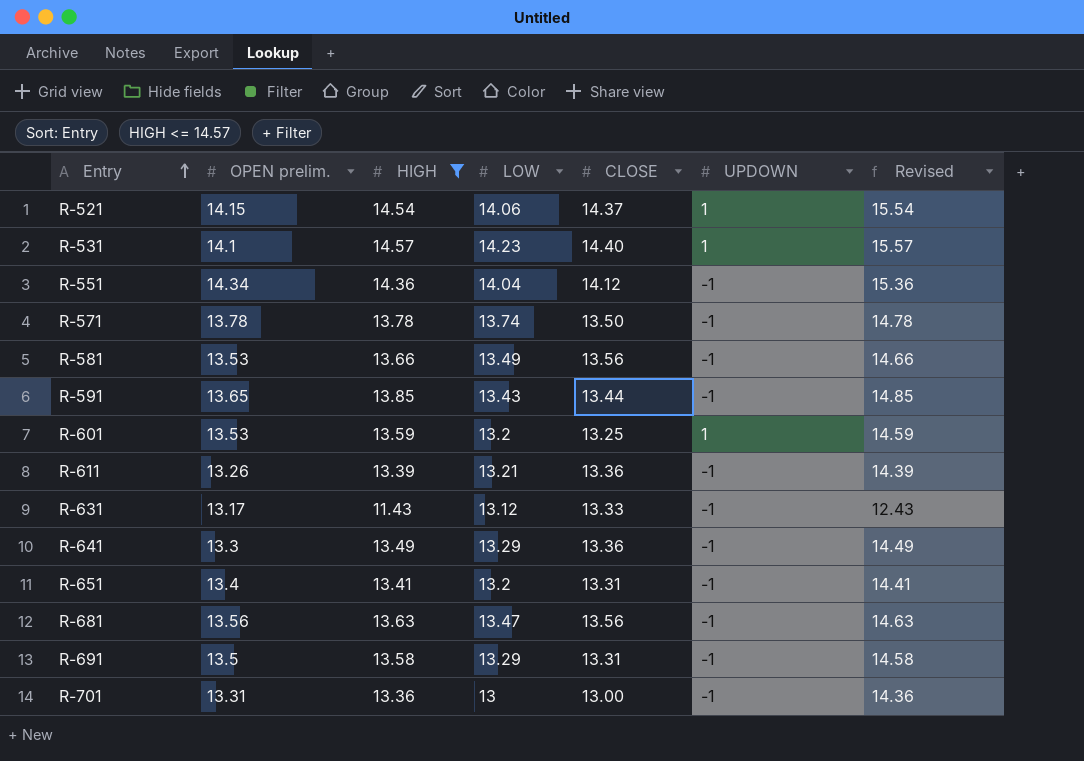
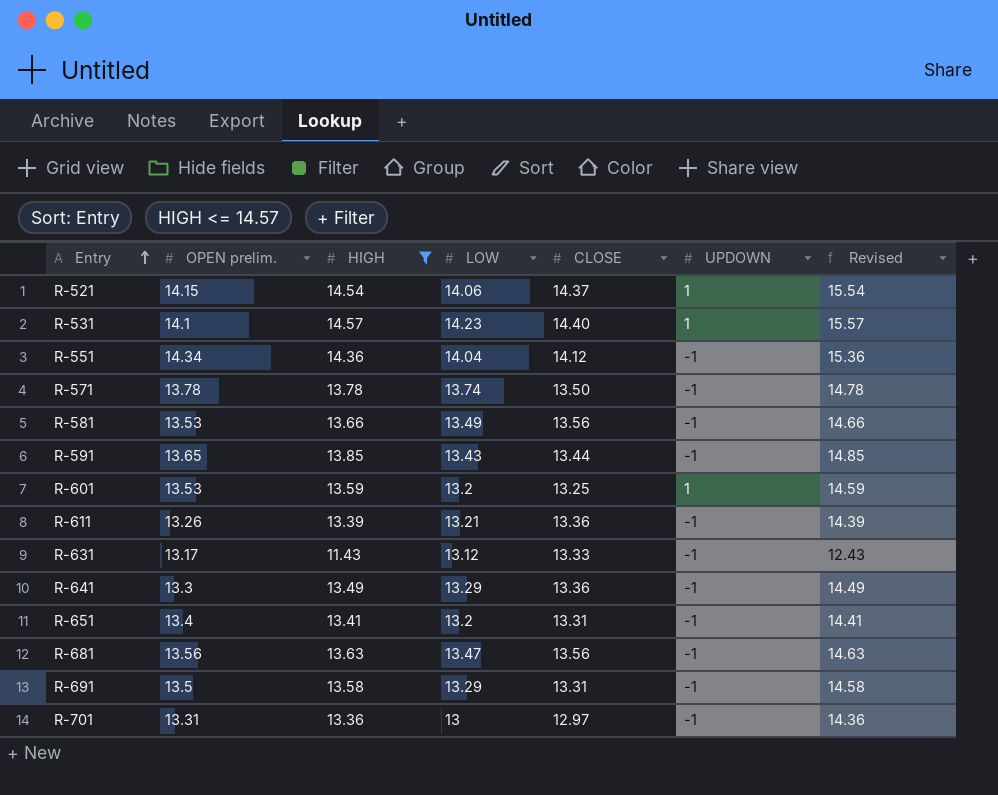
R-701 | CLOSE: 13.00 -> 12.97

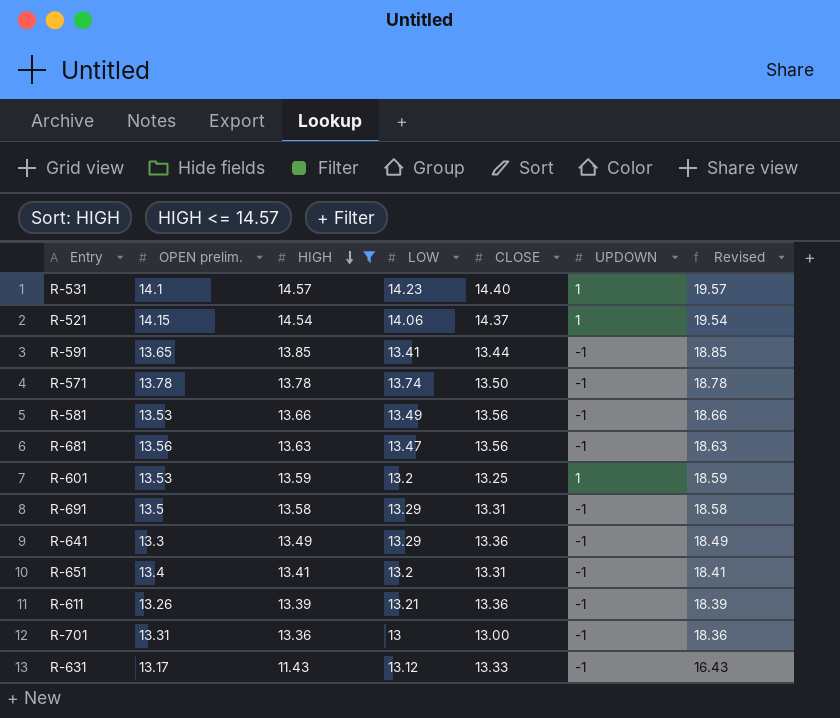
row order: Entry ascending -> HIGH descending
column Revised | formula: [HIGH] + 1 -> [HIGH] + 5
row R-551: 14.34 | 14.36 | 14.04 | 14.12 | -1 | 15.36 -> none
R-591 | LOW: 13.43 -> 13.41
R-701 | CLOSE: 12.97 -> 13.00

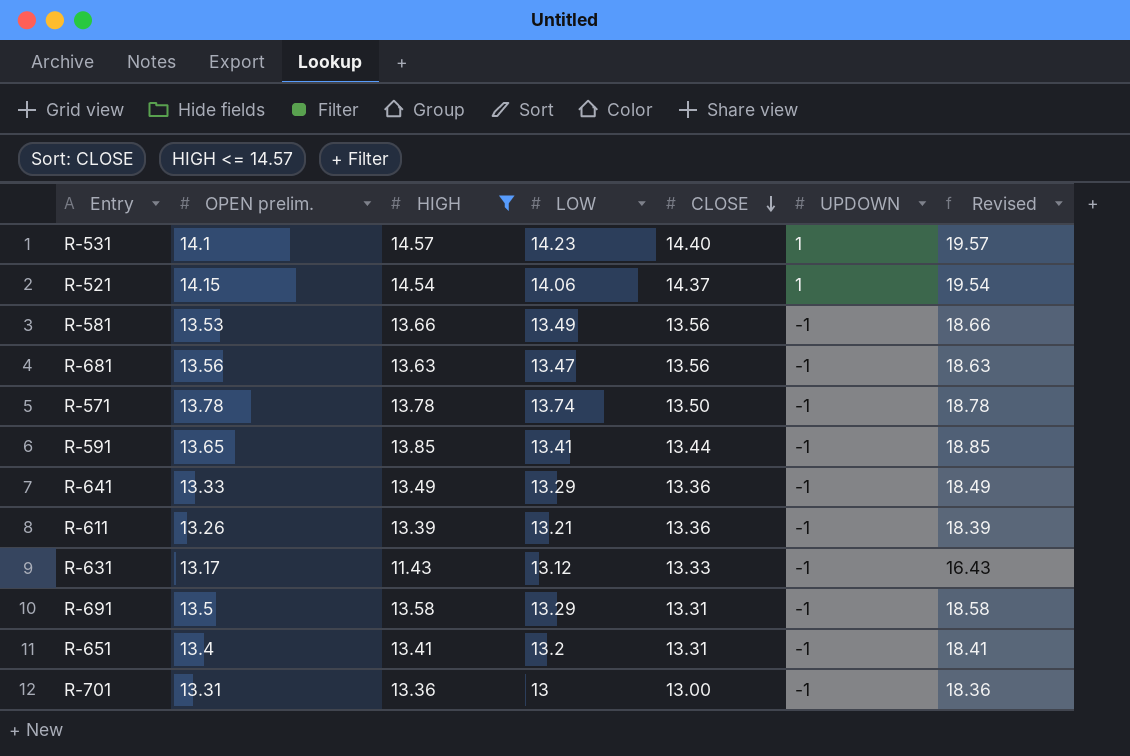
row order: HIGH descending -> CLOSE descending
row R-601: 13.53 | 13.59 | 13.2 | 13.25 | 1 | 18.59 -> none
R-641 | OPEN prelim.: 13.3 -> 13.33

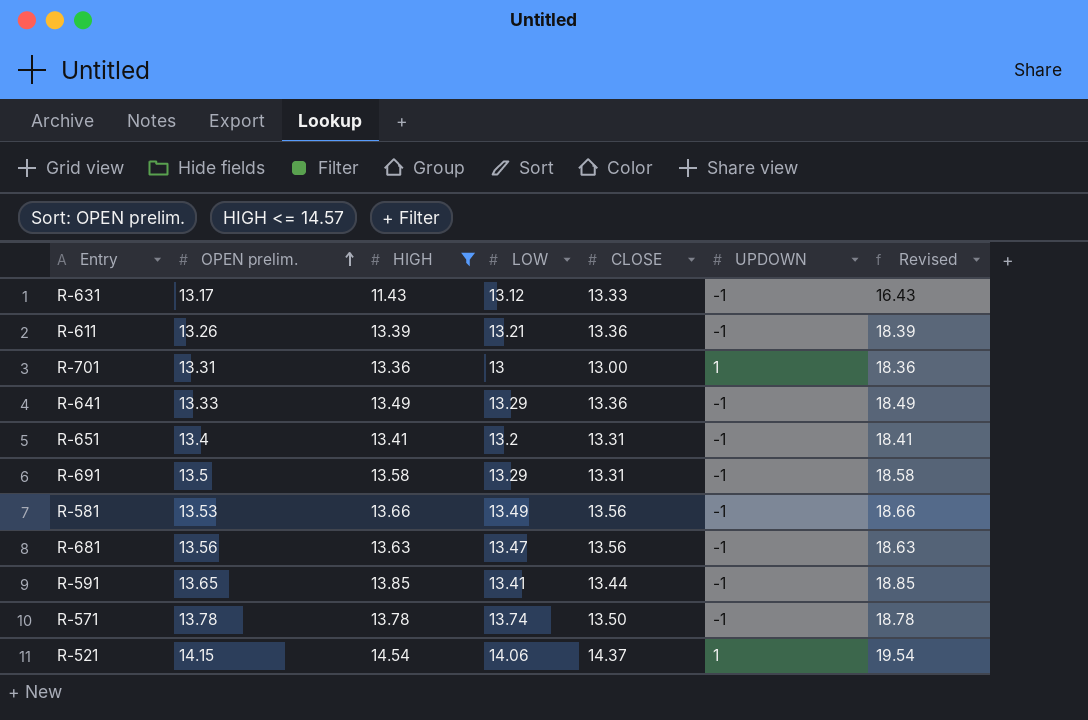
row order: CLOSE descending -> OPEN prelim. ascending
row R-531: 14.1 | 14.57 | 14.23 | 14.40 | 1 | 19.57 -> none
R-701 | UPDOWN: -1 -> 1

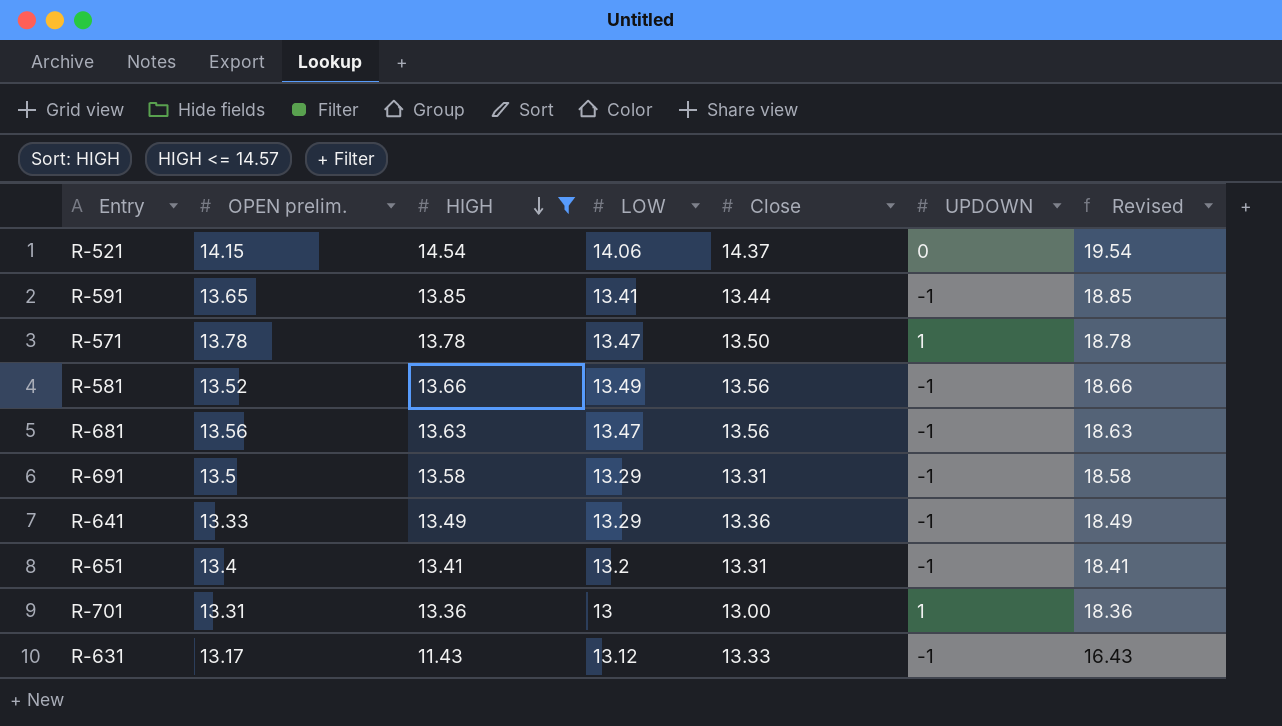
row order: OPEN prelim. ascending -> HIGH descending
column name: CLOSE -> Close
row R-611: 13.26 | 13.39 | 13.21 | 13.36 | -1 | 18.39 -> none
R-521 | UPDOWN: 1 -> 0
R-571 | LOW: 13.74 -> 13.47
R-571 | UPDOWN: -1 -> 1
R-581 | OPEN prelim.: 13.53 -> 13.52

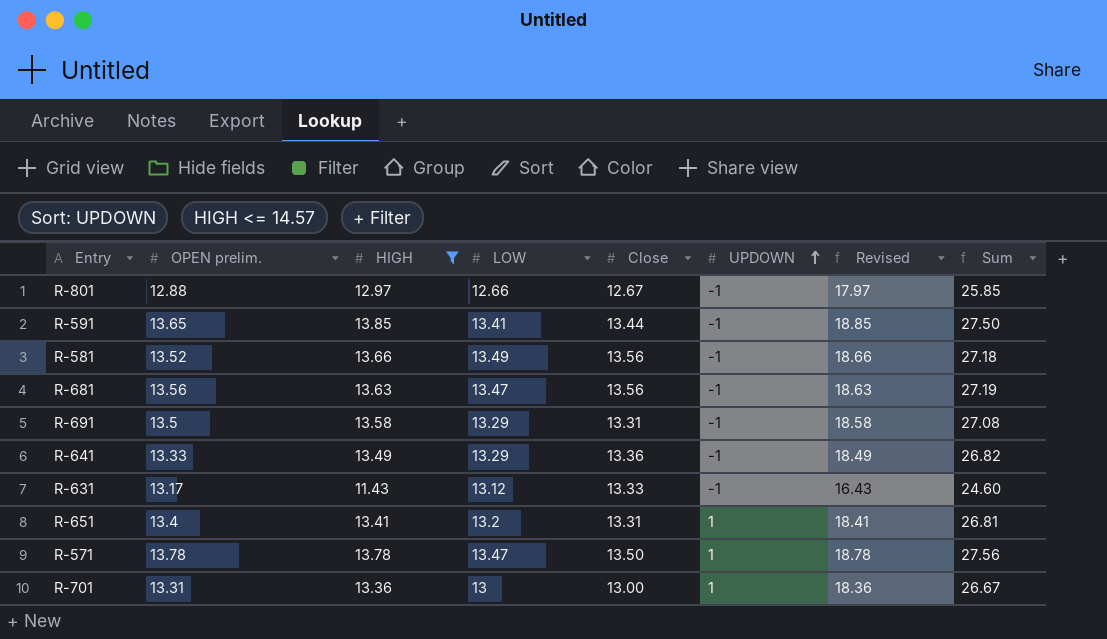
row order: HIGH descending -> UPDOWN ascending
column Sum | formula: none -> [OPEN prelim.] + [HIGH]
row R-521: 14.15 | 14.54 | 14.06 | 14.37 | 0 | 19.54 -> none
row R-801: none -> 12.88 | 12.97 | 12.66 | 12.67 | -1 | 17.97 | 25.85
R-651 | UPDOWN: -1 -> 1

